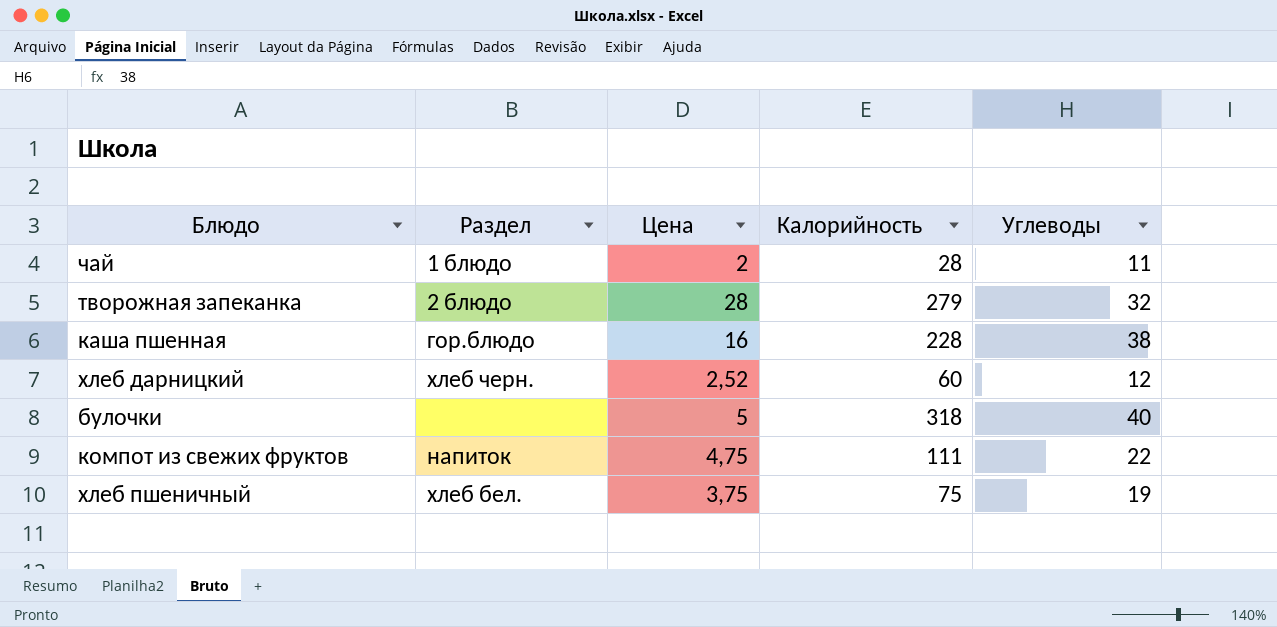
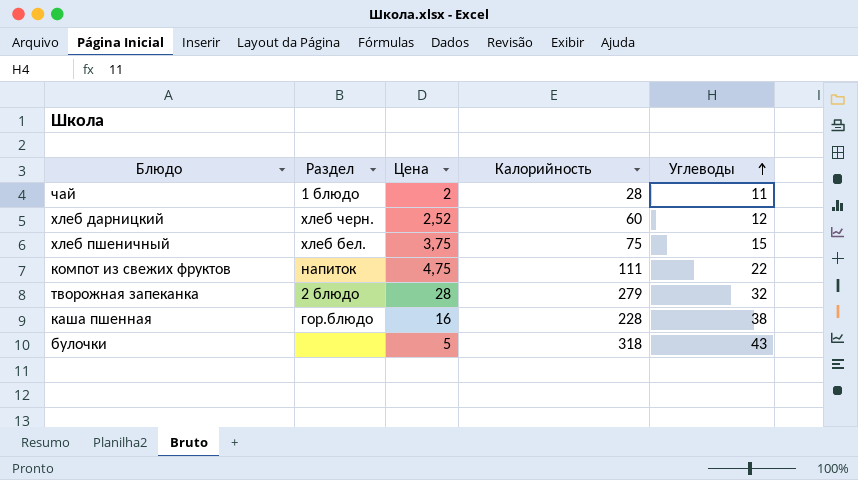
row order: none -> Углеводы ascending
хлеб пшеничный | Углеводы: 19 -> 15
булочки | Углеводы: 40 -> 43

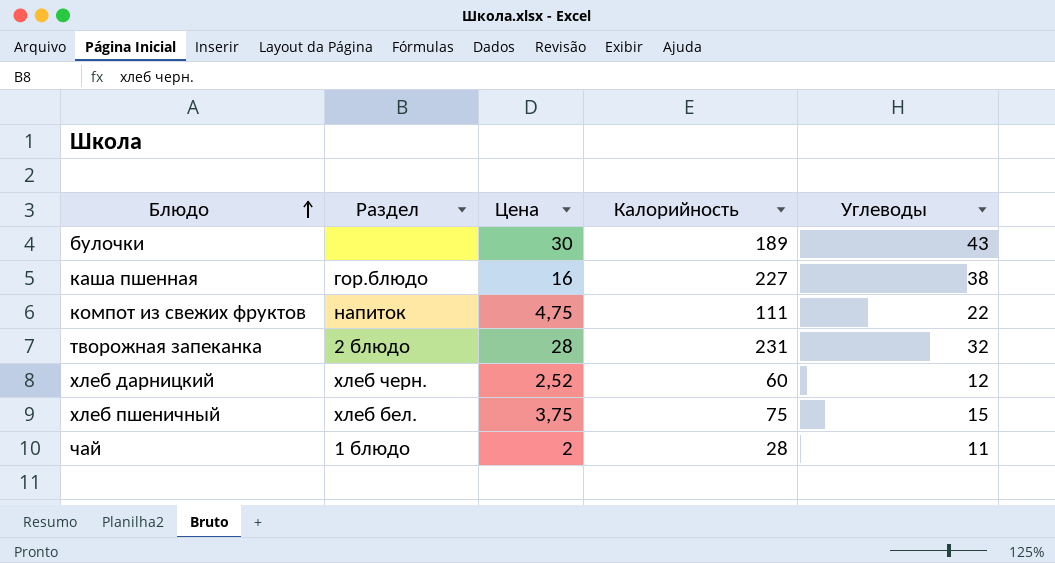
row order: Углеводы ascending -> Блюдо ascending
булочки | Цена: 5 -> 30
булочки | Калорийность: 318 -> 189
каша пшенная | Калорийность: 228 -> 227
творожная запеканка | Калорийность: 279 -> 231

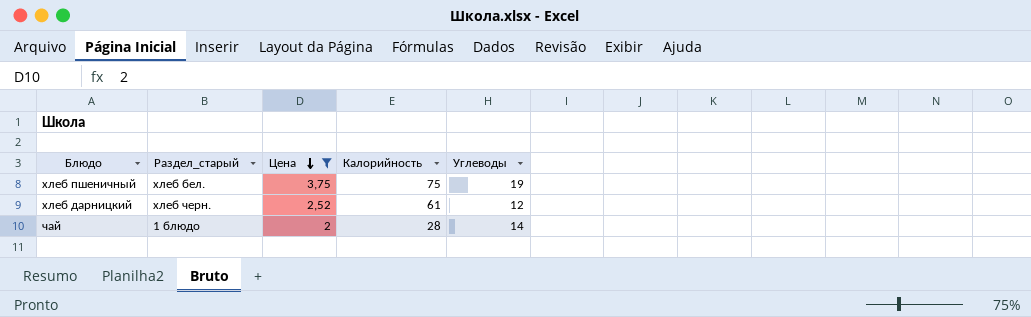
filter: none -> Цена <= 3,75
row order: Блюдо ascending -> Цена descending
column name: Раздел -> Раздел_старый
хлеб пшеничный | Углеводы: 15 -> 19
хлеб дарницкий | Калорийность: 60 -> 61
чай | Углеводы: 11 -> 14

